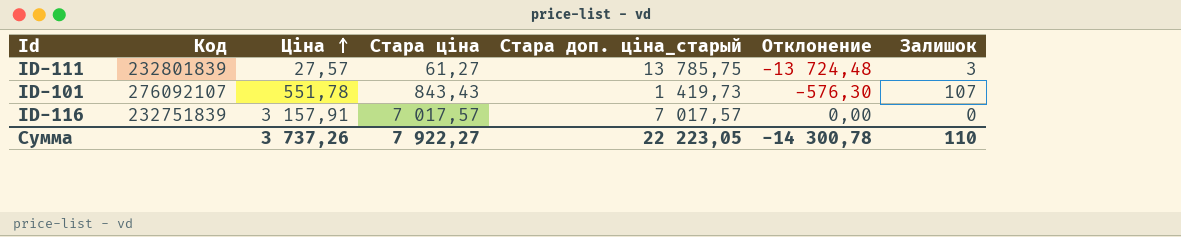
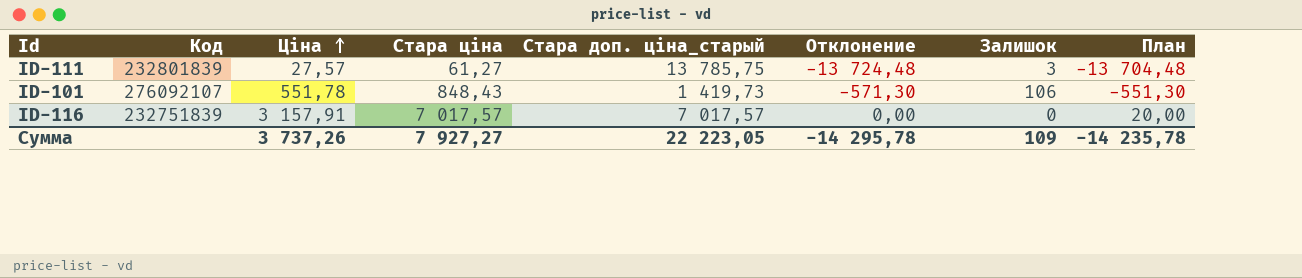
column План | formula: none -> [Отклонение] + 20
ID-101 | Стара ціна: 843,43 -> 848,43
ID-101 | Отклонение: -576,30 -> -571,30
ID-101 | Залишок: 107 -> 106
Сумма | Стара ціна: 7 922,27 -> 7 927,27
Сумма | Отклонение: -14 300,78 -> -14 295,78
Сумма | Залишок: 110 -> 109

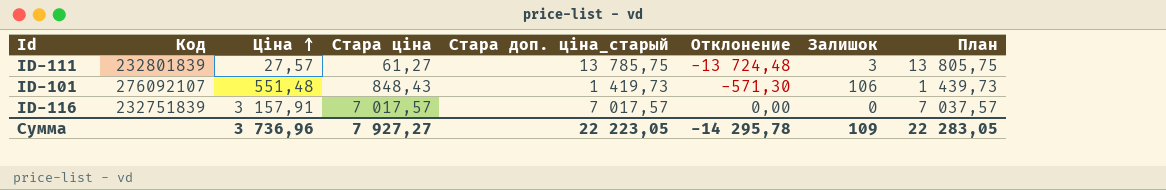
column План | formula: [Отклонение] + 20 -> [Стара доп. ціна_старый] + 20
ID-101 | Ціна: 551,78 -> 551,48
Сумма | Ціна: 3 737,26 -> 3 736,96
Сумма | План: -14 235,78 -> 22 283,05

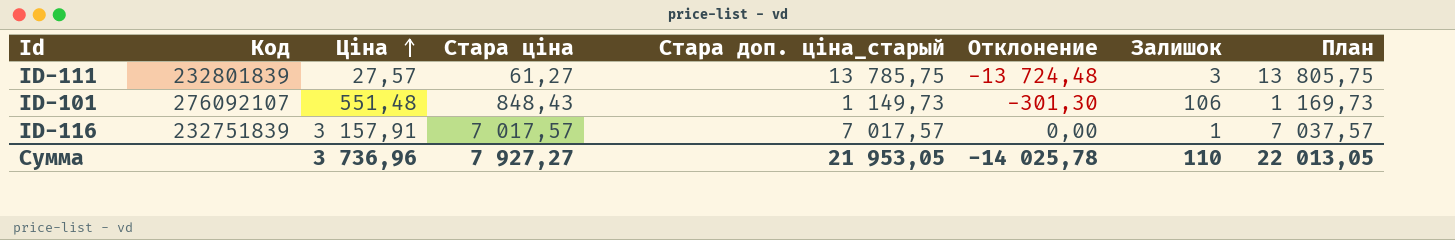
ID-101 | Стара доп. ціна_старый: 1 419,73 -> 1 149,73
ID-101 | Отклонение: -571,30 -> -301,30
ID-101 | План: 1 439,73 -> 1 169,73
ID-116 | Залишок: 0 -> 1
Сумма | Стара доп. ціна_старый: 22 223,05 -> 21 953,05
Сумма | Отклонение: -14 295,78 -> -14 025,78
Сумма | Залишок: 109 -> 110
Сумма | План: 22 283,05 -> 22 013,05

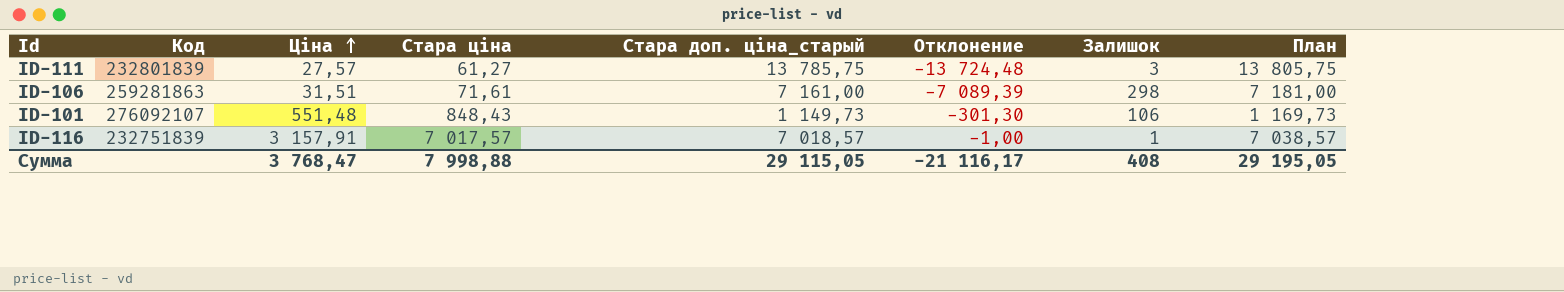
row ID-106: none -> 259281863 | 31,51 | 71,61 | 7 161,00 | -7 089,39 | 298 | 7 181,00
ID-116 | Стара доп. ціна_старый: 7 017,57 -> 7 018,57
ID-116 | Отклонение: 0,00 -> -1,00
ID-116 | План: 7 037,57 -> 7 038,57
Сумма | Ціна: 3 736,96 -> 3 768,47
Сумма | Стара ціна: 7 927,27 -> 7 998,88
Сумма | Стара доп. ціна_старый: 21 953,05 -> 29 115,05
Сумма | Отклонение: -14 025,78 -> -21 116,17
Сумма | Залишок: 110 -> 408
Сумма | План: 22 013,05 -> 29 195,05

